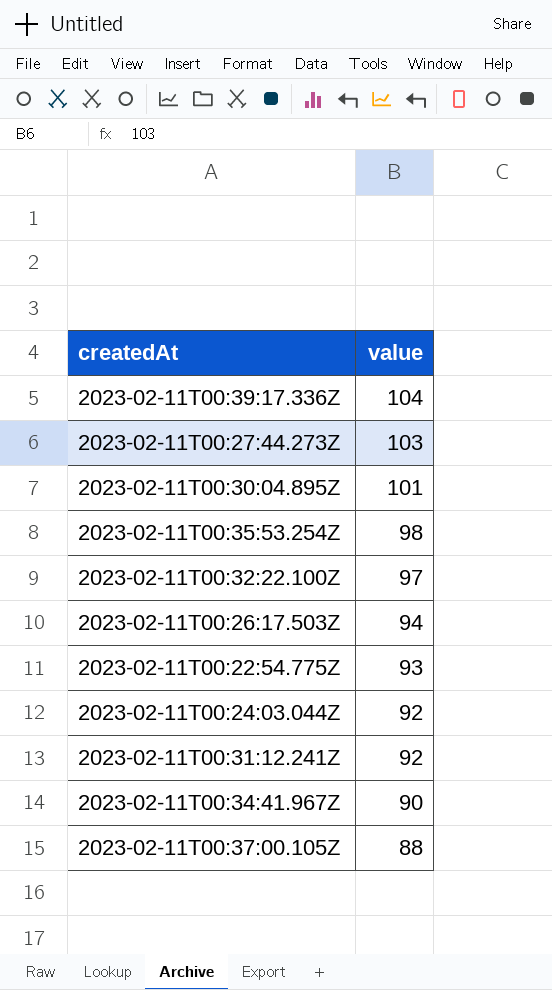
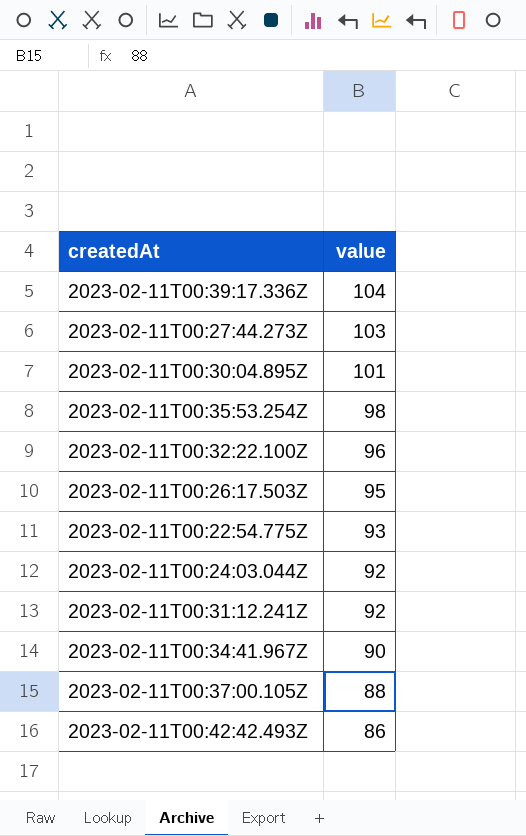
2023-02-11T00:32:22.100Z | value: 97 -> 96
2023-02-11T00:26:17.503Z | value: 94 -> 95
row 2023-02-11T00:42:42.493Z: none -> 86

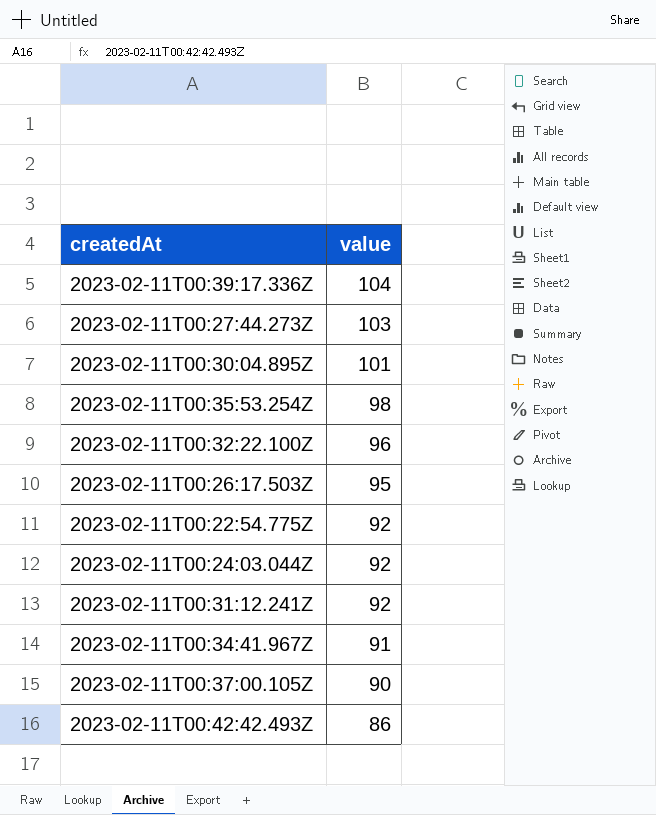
2023-02-11T00:22:54.775Z | value: 93 -> 92
2023-02-11T00:34:41.967Z | value: 90 -> 91
2023-02-11T00:37:00.105Z | value: 88 -> 90

